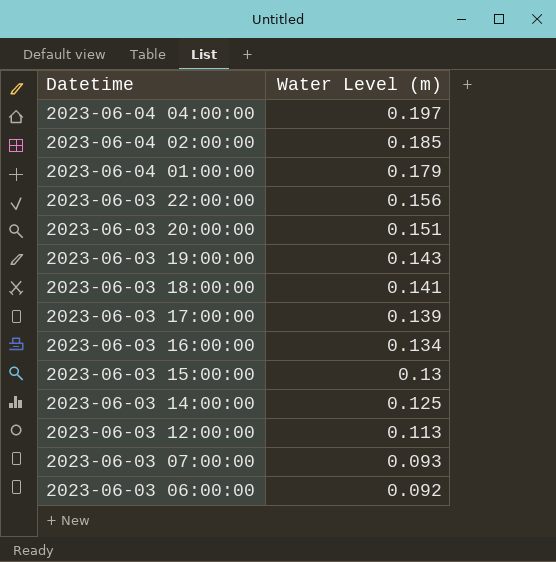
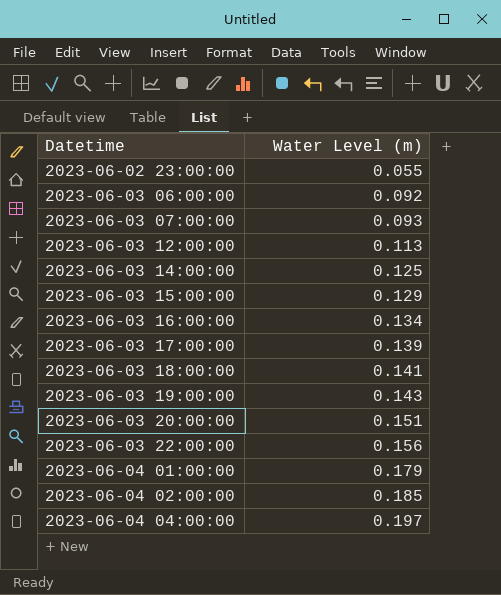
row order: Datetime descending -> Datetime ascending
row 2023-06-02 23:00:00: none -> 0.055
2023-06-03 15:00:00 | Water Level (m): 0.13 -> 0.129

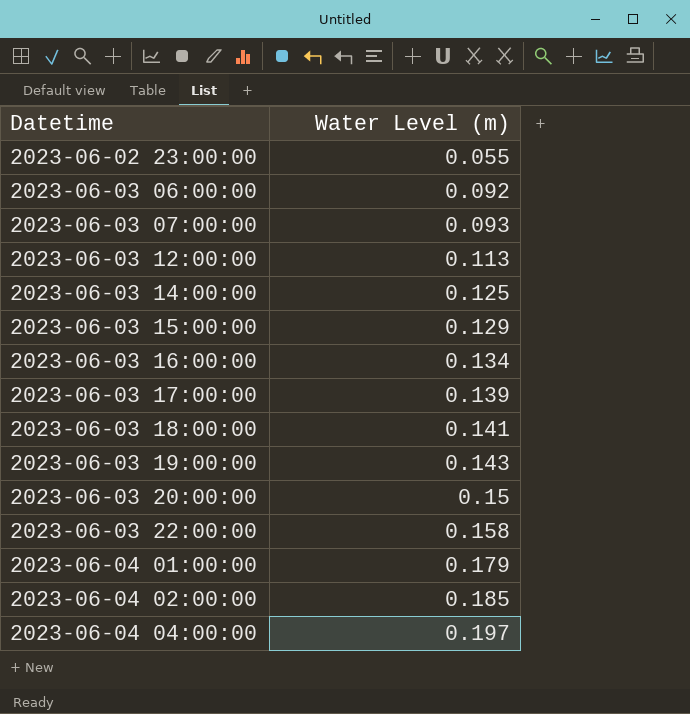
2023-06-03 20:00:00 | Water Level (m): 0.151 -> 0.15
2023-06-03 22:00:00 | Water Level (m): 0.156 -> 0.158

